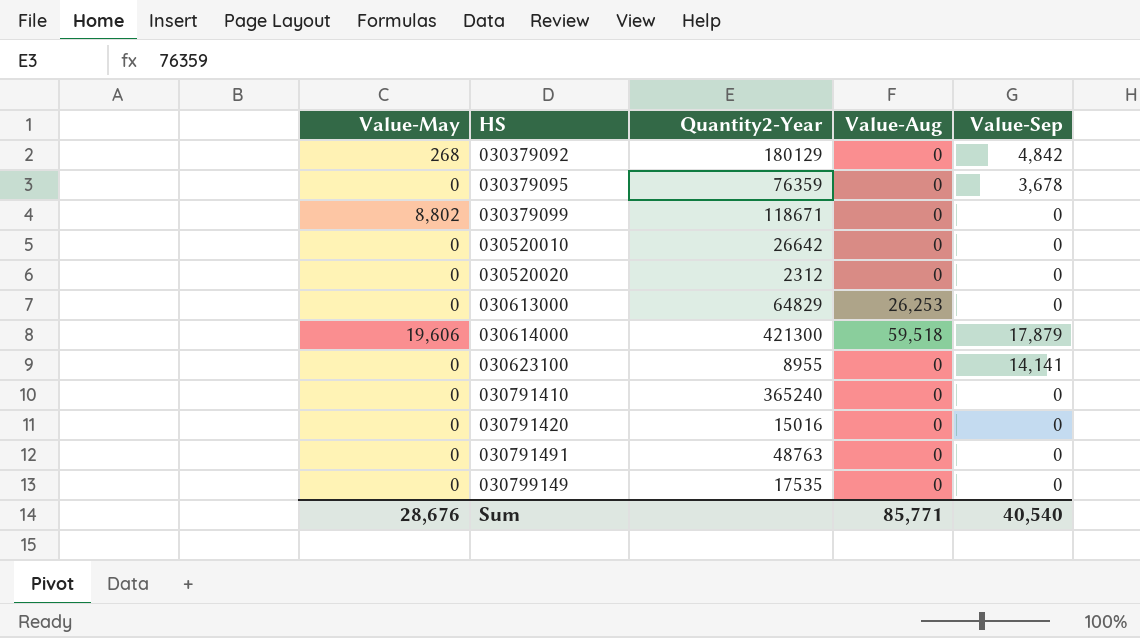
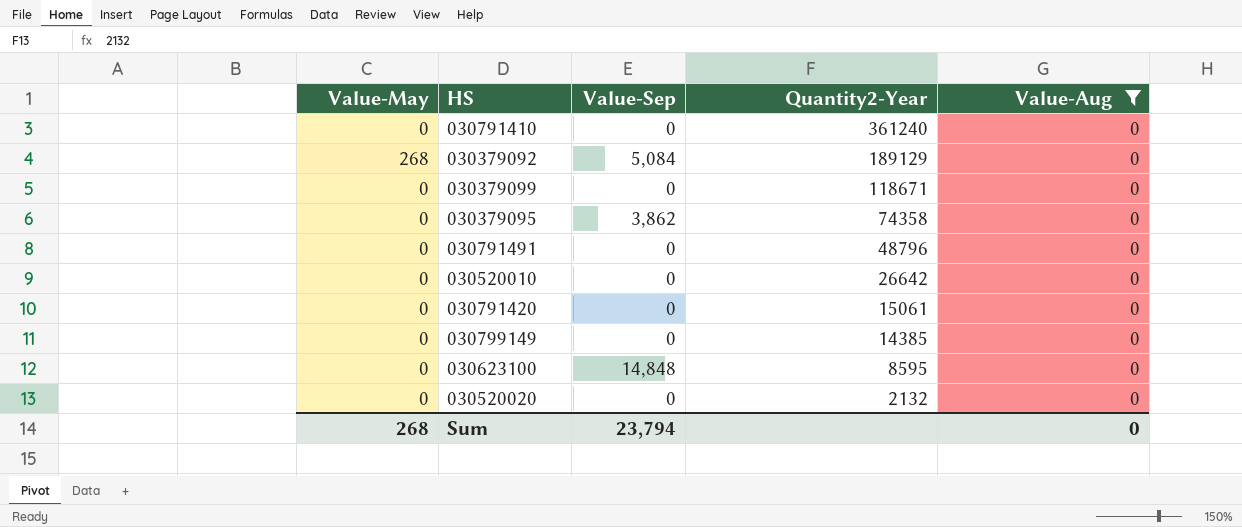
filter: none -> Value-Aug = 0
row order: HS ascending -> Quantity2-Year descending
column Value-Sep | position: 5 -> 3
030791410 | Quantity2-Year: 365240 -> 361240
030379092 | Value-Sep: 4,842 -> 5,084
030379092 | Quantity2-Year: 180129 -> 189129
030379099 | Value-May: 8,802 -> 0
030379095 | Value-Sep: 3,678 -> 3,862
030379095 | Quantity2-Year: 76359 -> 74358
030791491 | Quantity2-Year: 48763 -> 48796
030791420 | Quantity2-Year: 15016 -> 15061
030799149 | Quantity2-Year: 17535 -> 14385
030623100 | Value-Sep: 14,141 -> 14,848
030623100 | Quantity2-Year: 8955 -> 8595
030520020 | Quantity2-Year: 2312 -> 2132
Sum | Value-May: 28,676 -> 268
Sum | Value-Sep: 40,540 -> 23,794
Sum | Value-Aug: 85,771 -> 0

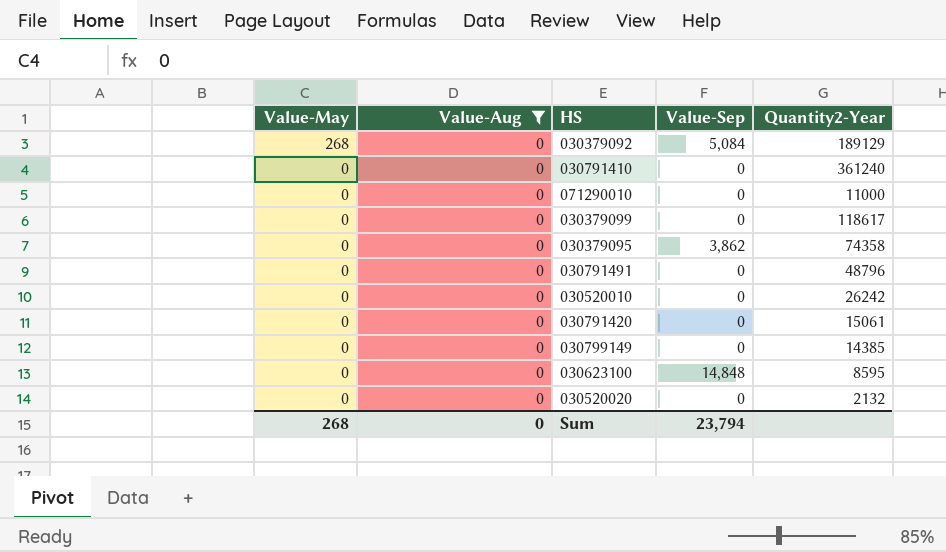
row order: Quantity2-Year descending -> Value-May descending
column Value-Aug | position: 5 -> 2
row 071290010: none -> 0 | 0 | 0 | 11000
030379099 | Quantity2-Year: 118671 -> 118617
030520010 | Quantity2-Year: 26642 -> 26242

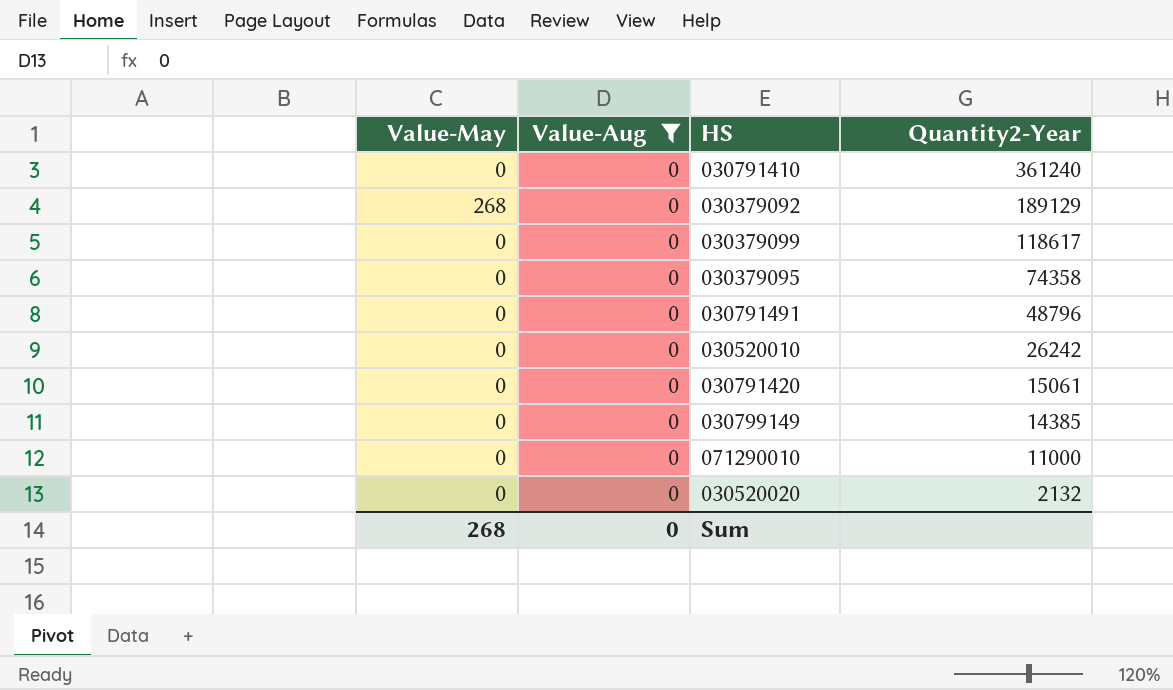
row order: Value-May descending -> Quantity2-Year descending
column Value-Sep | position: 4 -> none
row 030623100: 0 | 0 | 14,848 | 8595 -> none

